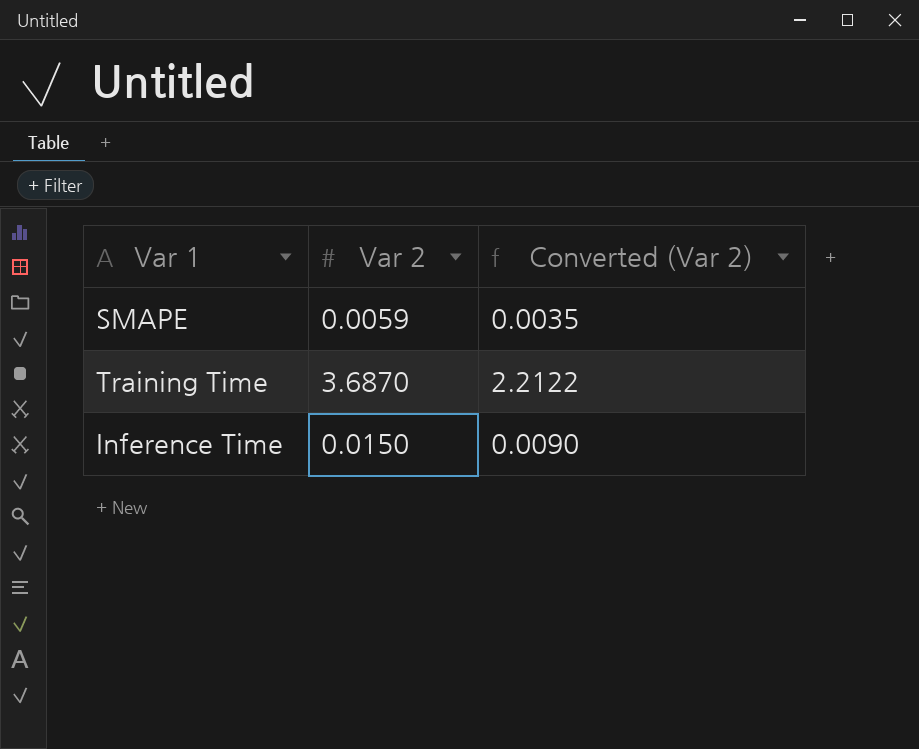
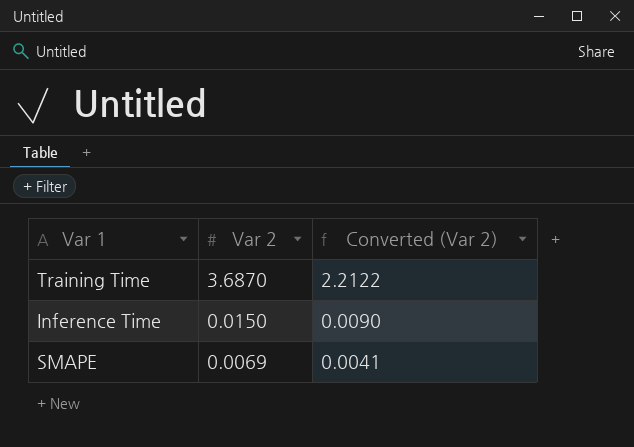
row order: none -> Var 2 descending
SMAPE | Var 2: 0.0059 -> 0.0069
SMAPE | Converted (Var 2): 0.0035 -> 0.0041

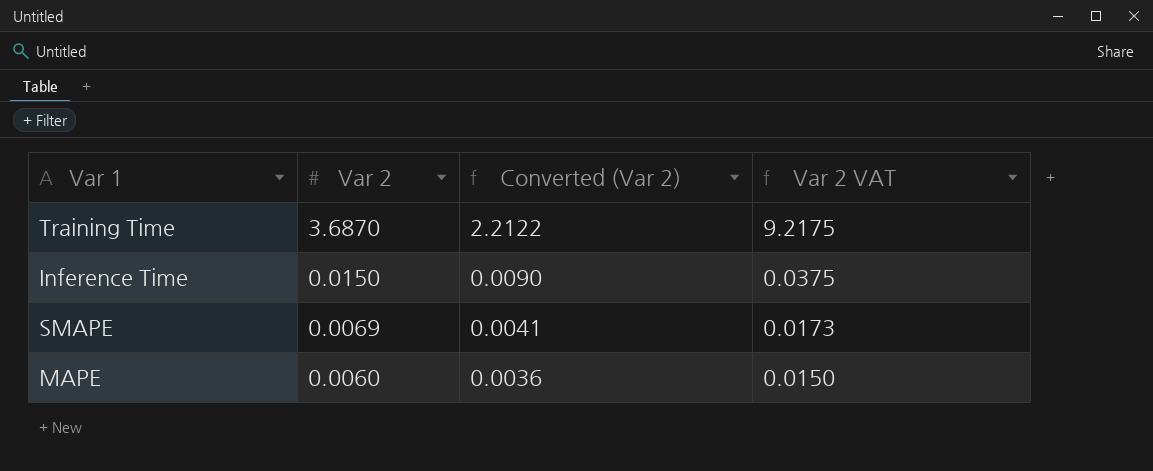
column Var 2 VAT | formula: none -> [Var 2] * 2.5
row MAPE: none -> 0.0060 | 0.0036 | 0.0150

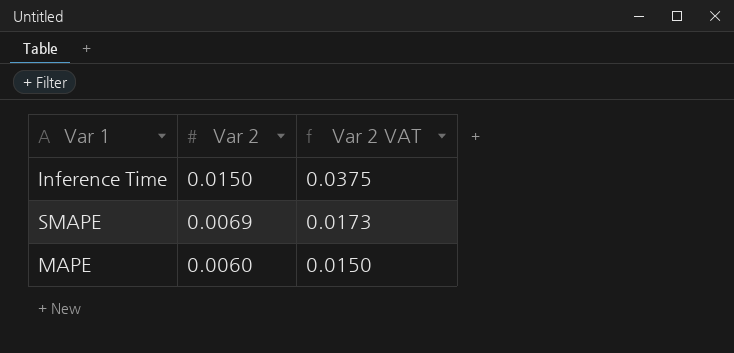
column Converted (Var 2) | formula: [Var 2] * 0.6 -> none
row Training Time: 3.6870 | 2.2122 | 9.2175 -> none

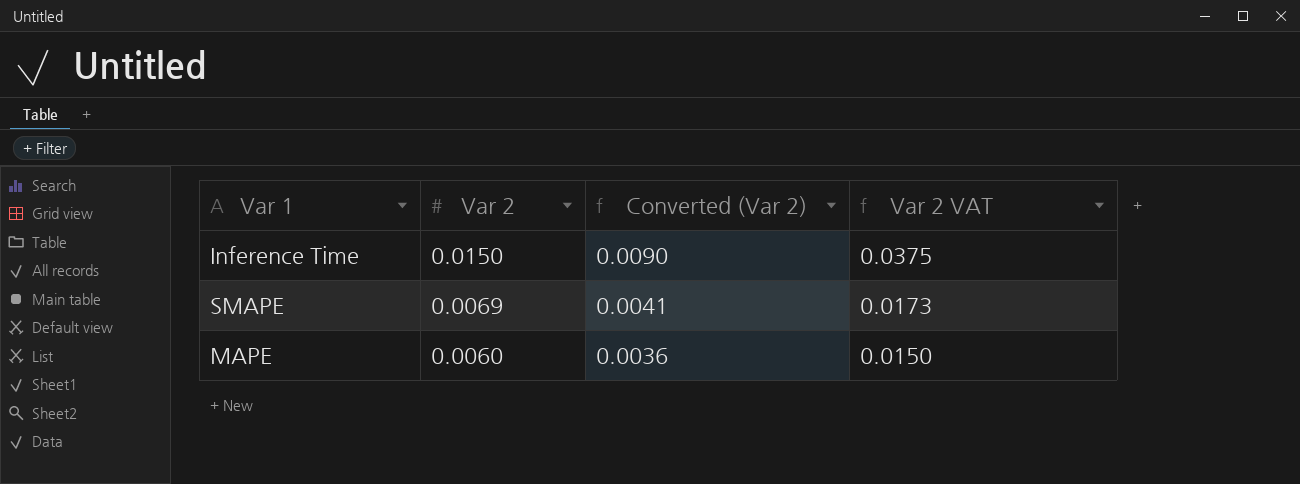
column Converted (Var 2) | formula: none -> [Var 2] * 0.6

